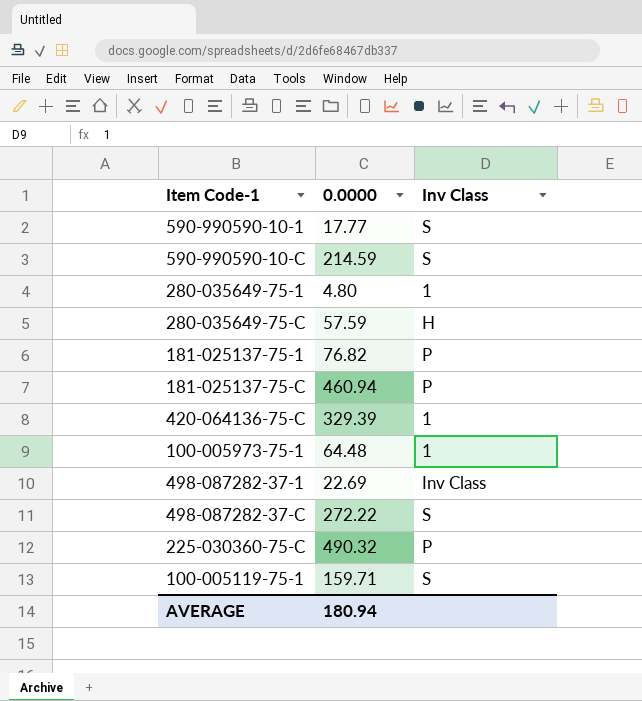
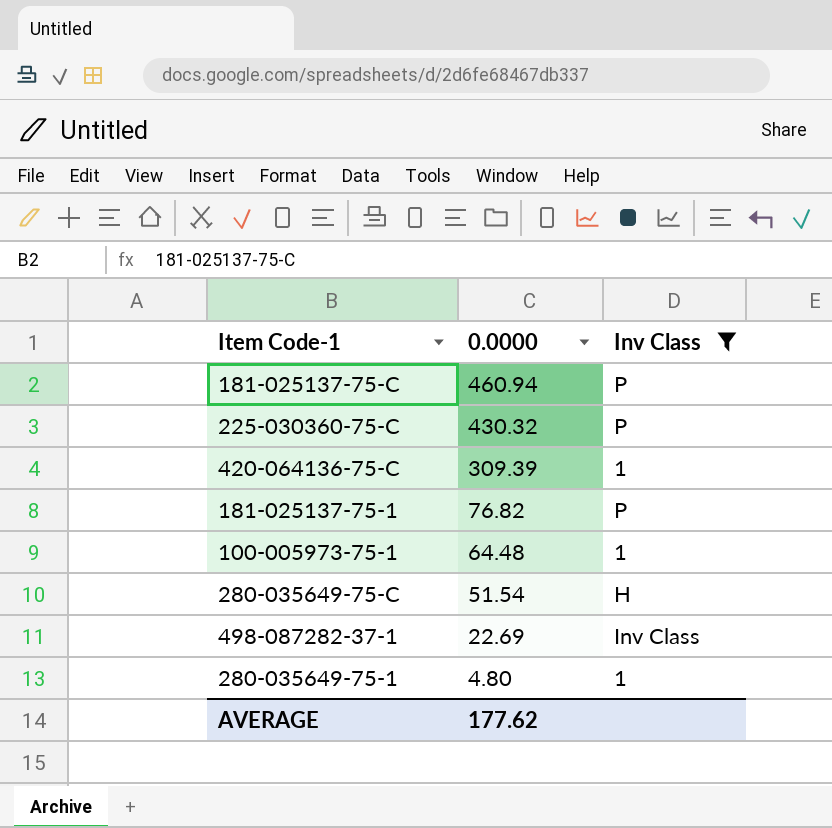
filter: none -> Inv Class != S
row order: none -> 0.0000 descending
225-030360-75-C | 0.0000: 490.32 -> 430.32
420-064136-75-C | 0.0000: 329.39 -> 309.39
280-035649-75-C | 0.0000: 57.59 -> 51.54
AVERAGE | 0.0000: 180.94 -> 177.62

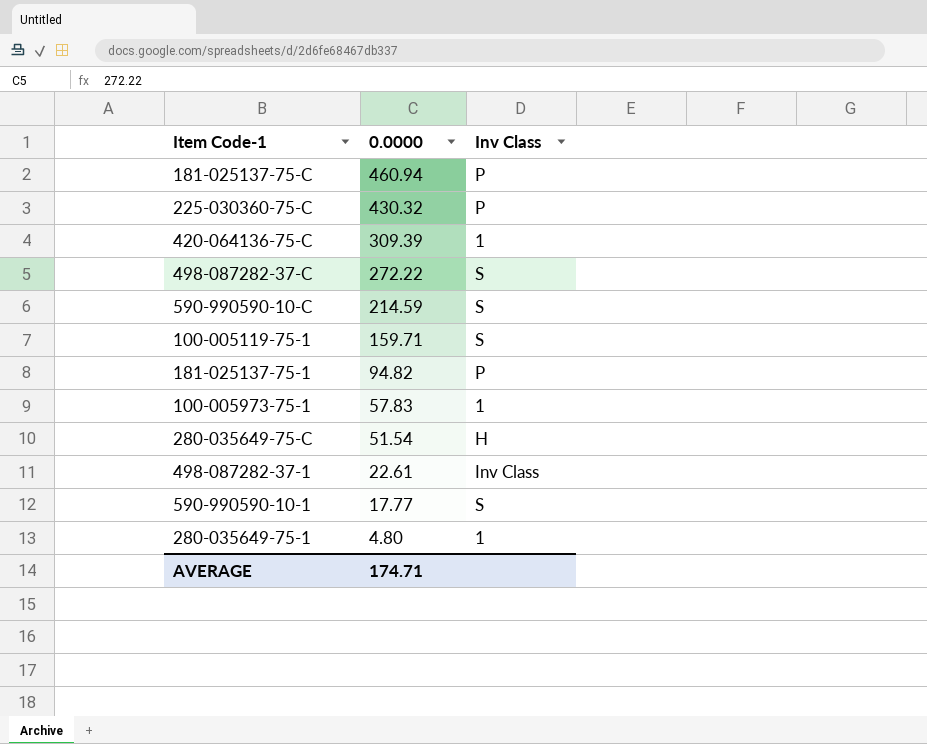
filter: Inv Class != S -> none
181-025137-75-1 | 0.0000: 76.82 -> 94.82
100-005973-75-1 | 0.0000: 64.48 -> 57.83
498-087282-37-1 | 0.0000: 22.69 -> 22.61
AVERAGE | 0.0000: 177.62 -> 174.71

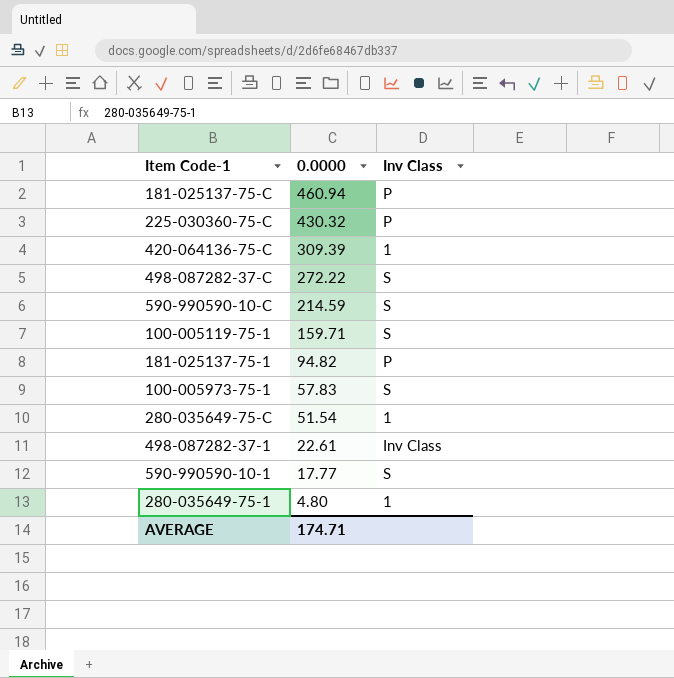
100-005973-75-1 | Inv Class: 1 -> S
280-035649-75-C | Inv Class: H -> 1

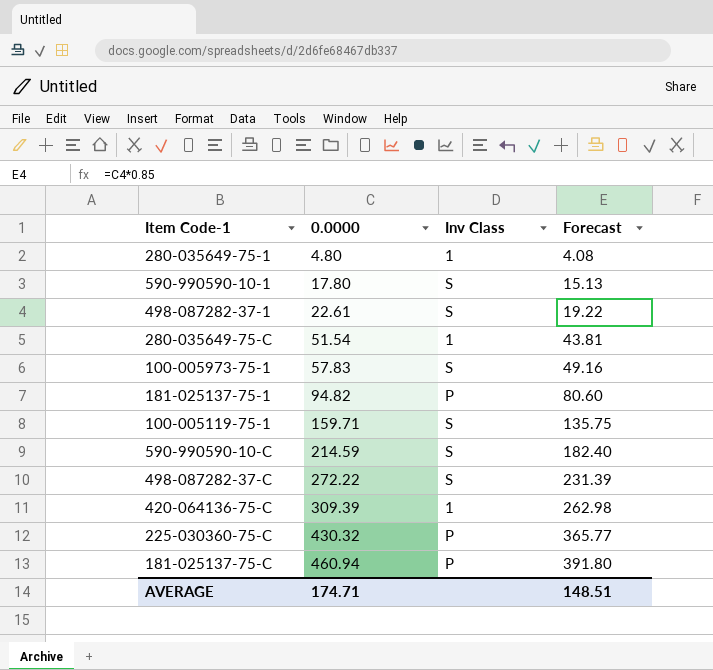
row order: 0.0000 descending -> 0.0000 ascending
column Forecast | formula: none -> [0.0000] * 0.85
590-990590-10-1 | 0.0000: 17.77 -> 17.80
498-087282-37-1 | Inv Class: Inv Class -> S

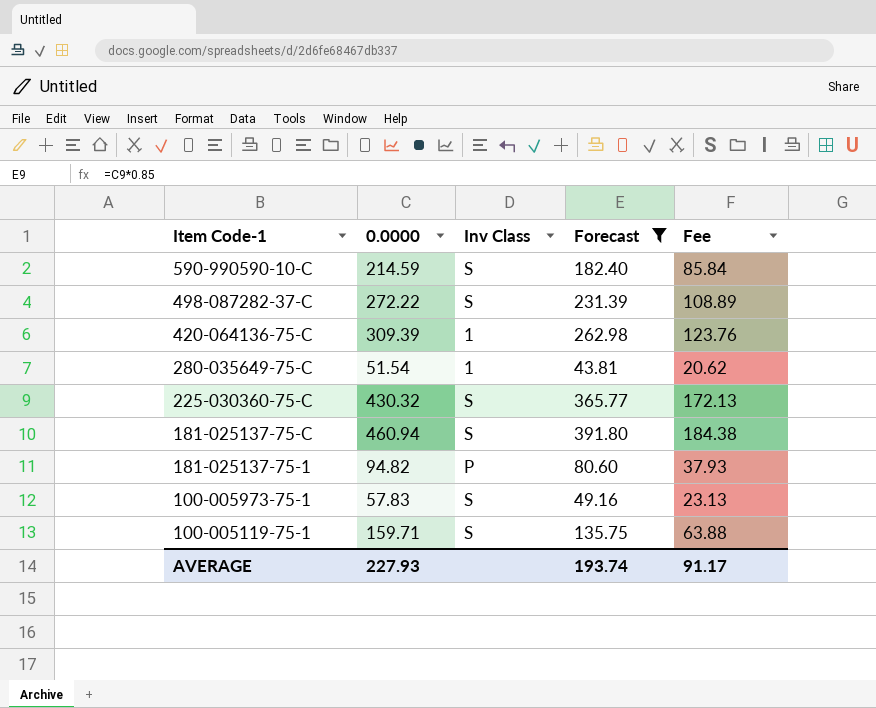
filter: none -> Forecast >= 43.81
row order: 0.0000 ascending -> Item Code-1 descending
column Fee | formula: none -> [0.0000] * 0.4
225-030360-75-C | Inv Class: P -> S
181-025137-75-C | Inv Class: P -> S
AVERAGE | 0.0000: 174.71 -> 227.93
AVERAGE | Forecast: 148.51 -> 193.74

